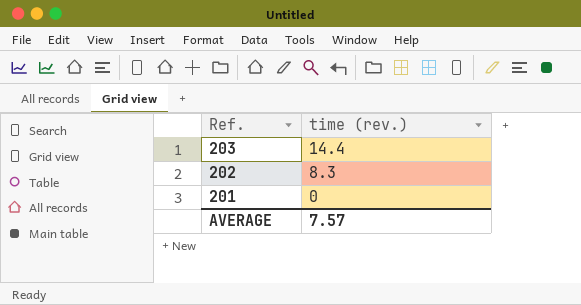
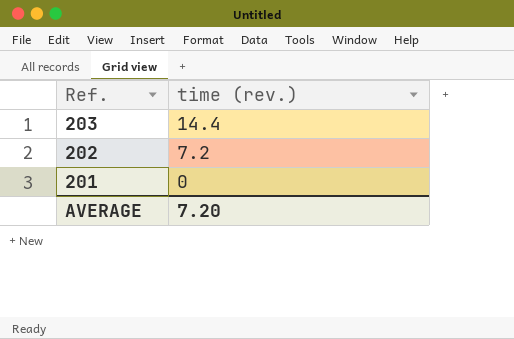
202 | time (rev.): 8.3 -> 7.2
AVERAGE | time (rev.): 7.57 -> 7.20

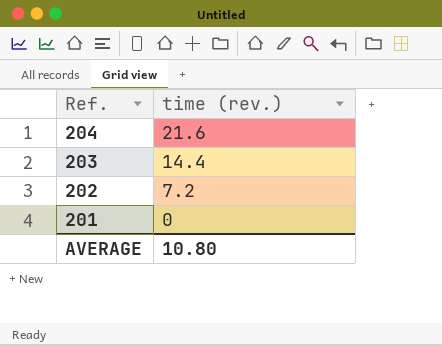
row 204: none -> 21.6
AVERAGE | time (rev.): 7.20 -> 10.80

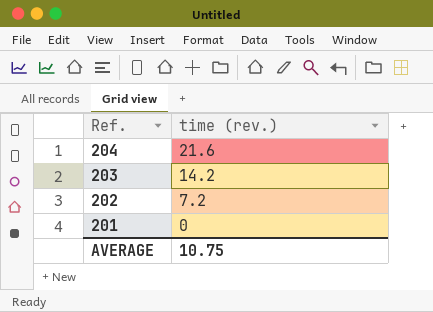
203 | time (rev.): 14.4 -> 14.2
AVERAGE | time (rev.): 10.80 -> 10.75

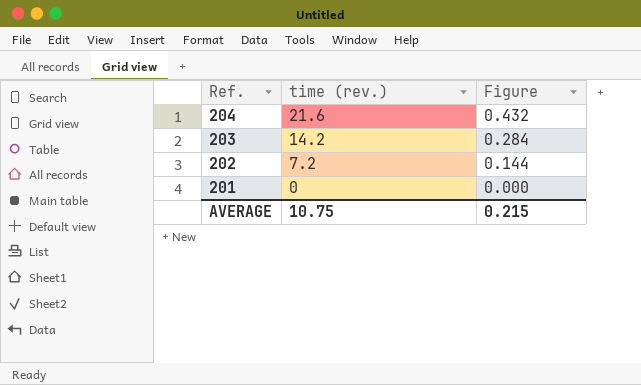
column Figure | formula: none -> [time (rev.)] * 0.02

